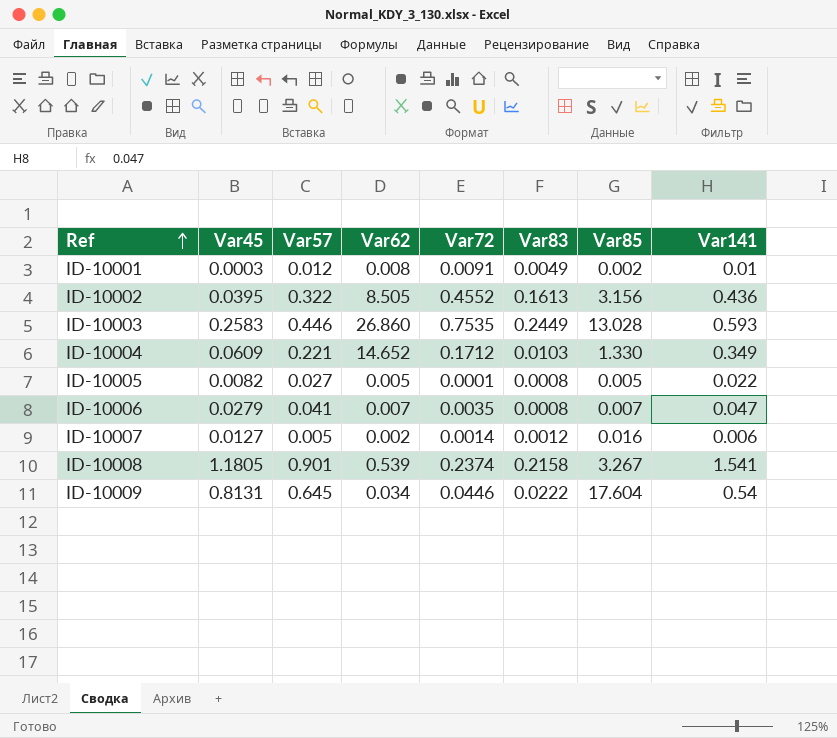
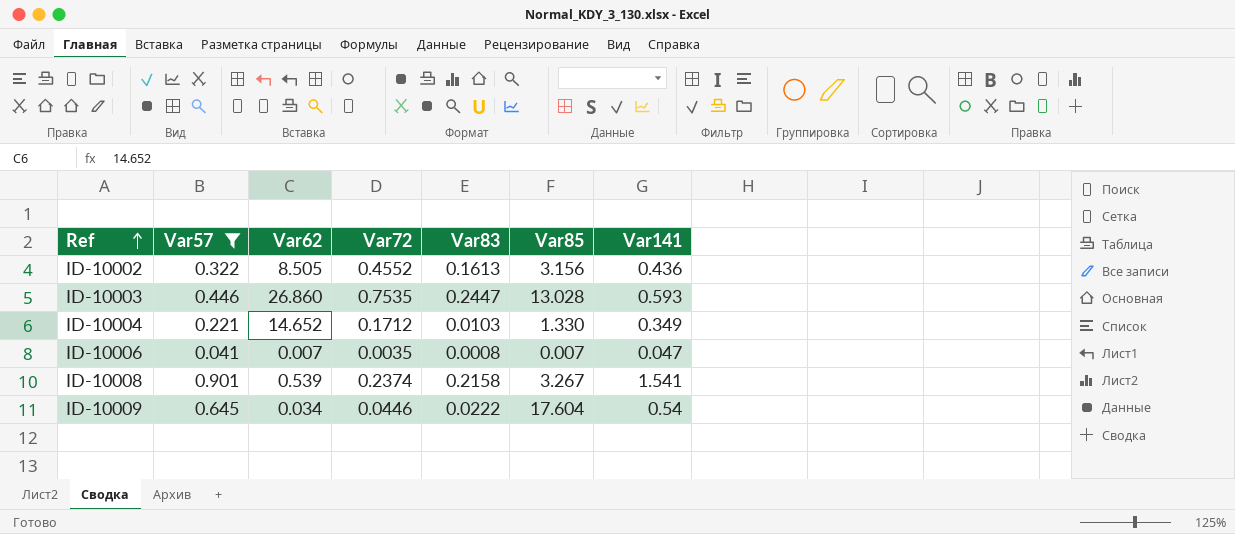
filter: none -> Var57 >= 0.041
column Var45 | position: 2 -> none
ID-10003 | Var83: 0.2449 -> 0.2447

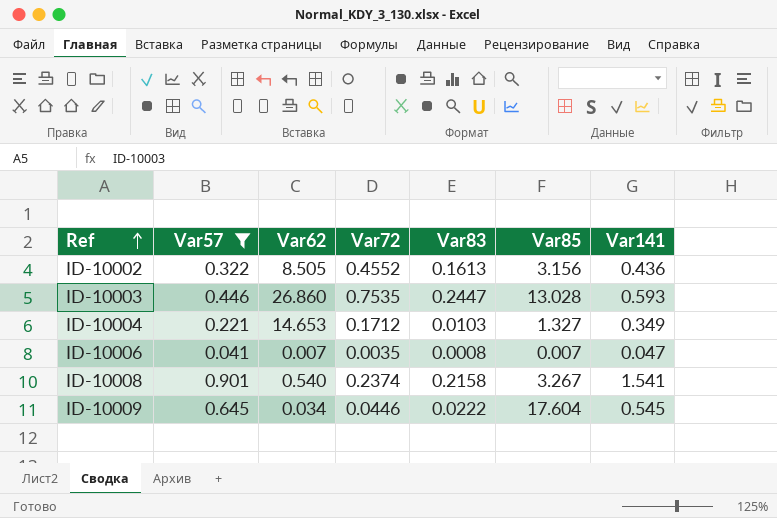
ID-10004 | Var62: 14.652 -> 14.653
ID-10004 | Var85: 1.330 -> 1.327
ID-10008 | Var62: 0.539 -> 0.540
ID-10009 | Var141: 0.54 -> 0.545

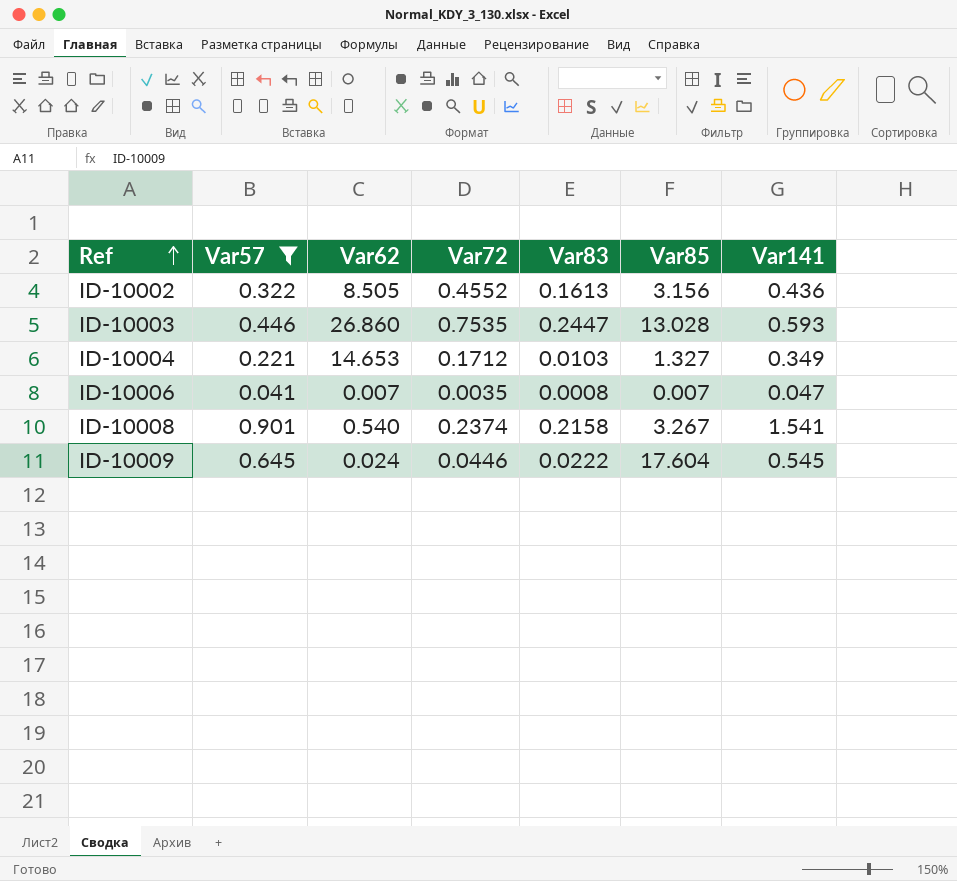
ID-10009 | Var62: 0.034 -> 0.024

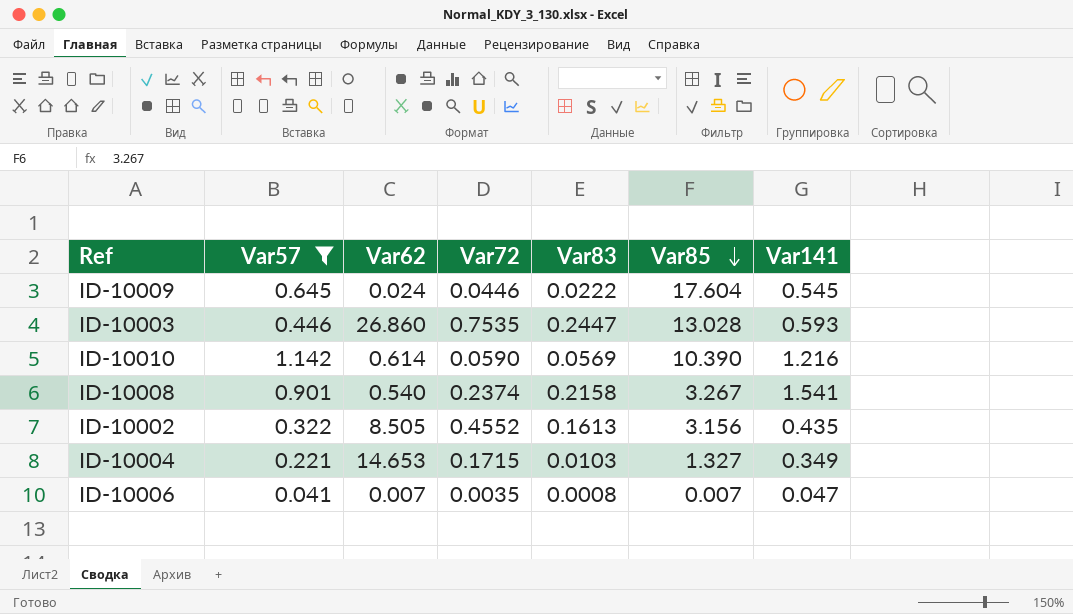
row order: Ref ascending -> Var85 descending
row ID-10010: none -> 1.142 | 0.614 | 0.0590 | 0.0569 | 10.390 | 1.216
ID-10002 | Var141: 0.436 -> 0.435
ID-10004 | Var72: 0.1712 -> 0.1715

